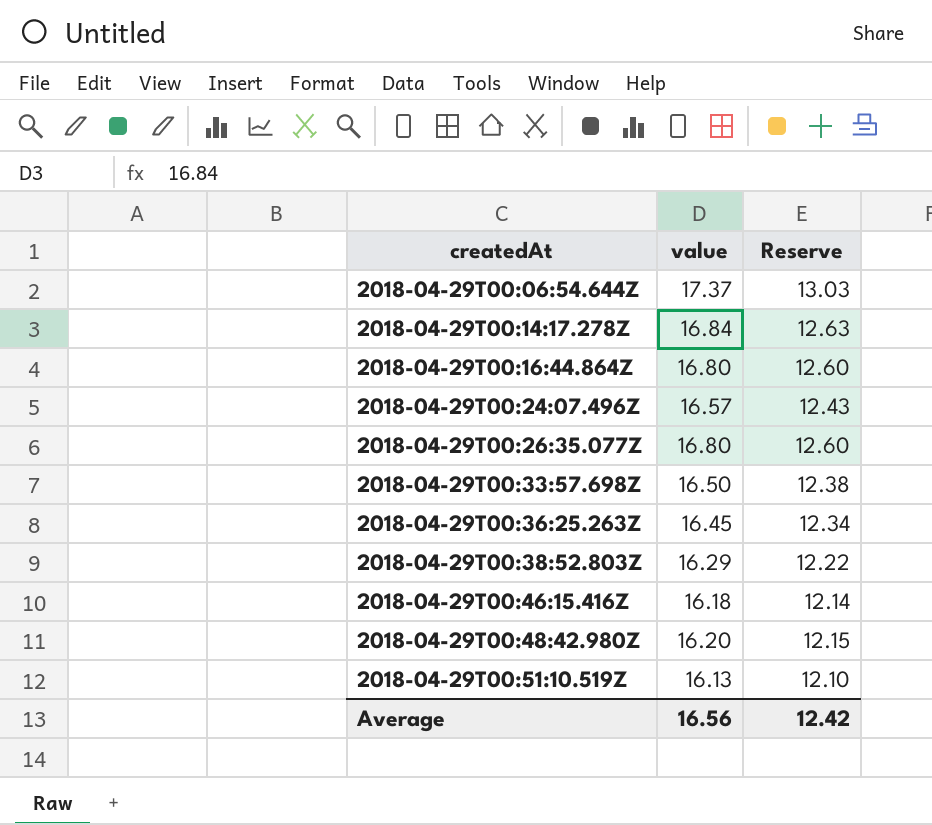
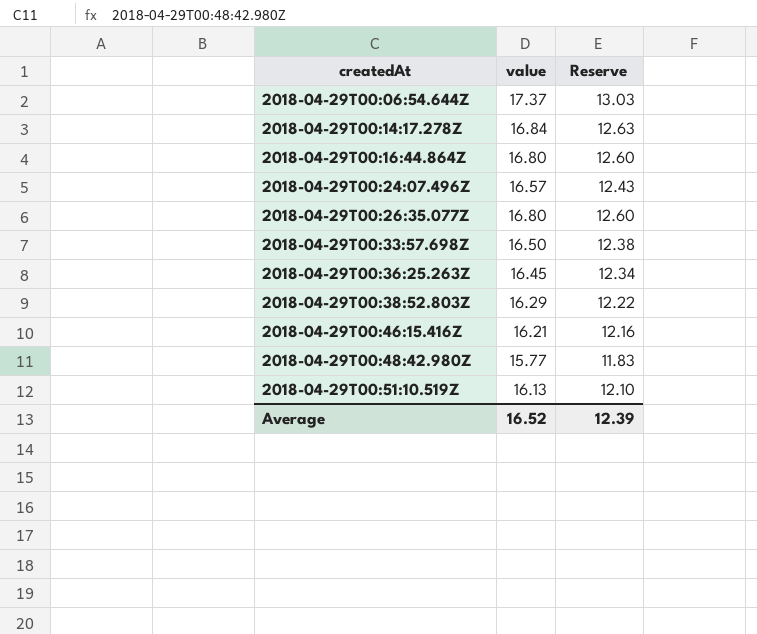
2018-04-29T00:46:15.416Z | value: 16.18 -> 16.21
2018-04-29T00:46:15.416Z | Reserve: 12.14 -> 12.16
2018-04-29T00:48:42.980Z | value: 16.20 -> 15.77
2018-04-29T00:48:42.980Z | Reserve: 12.15 -> 11.83
Average | value: 16.56 -> 16.52
Average | Reserve: 12.42 -> 12.39

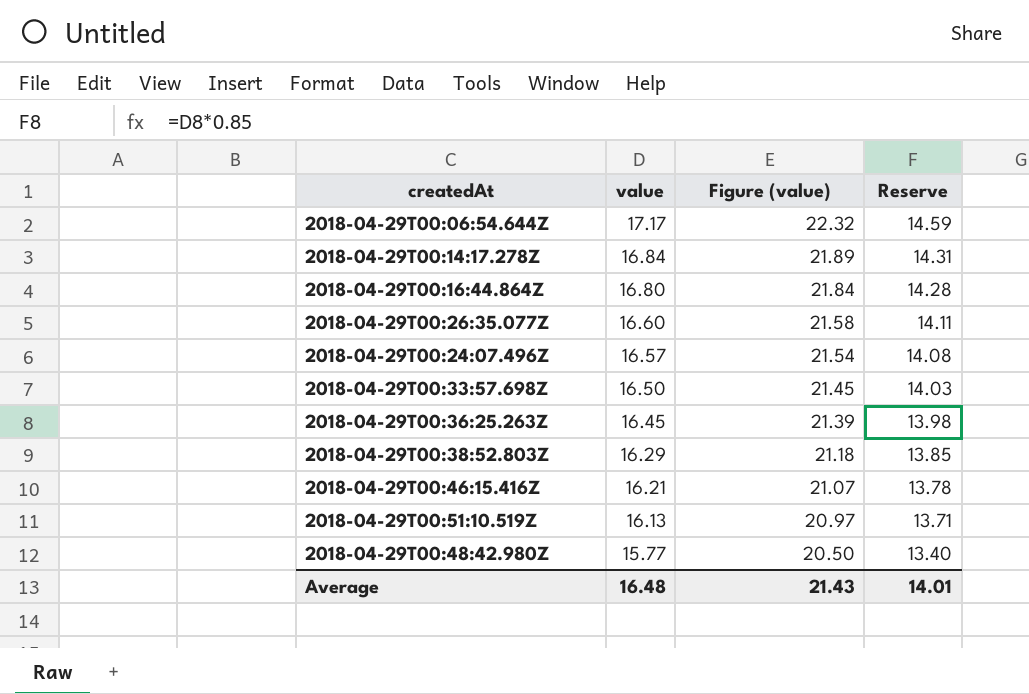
row order: createdAt ascending -> value descending
column Figure (value) | formula: none -> [value] * 1.3
column Reserve | formula: [value] * 0.75 -> [value] * 0.85
2018-04-29T00:06:54.644Z | value: 17.37 -> 17.17
2018-04-29T00:26:35.077Z | value: 16.80 -> 16.60
Average | value: 16.52 -> 16.48
Average | Reserve: 12.39 -> 14.01

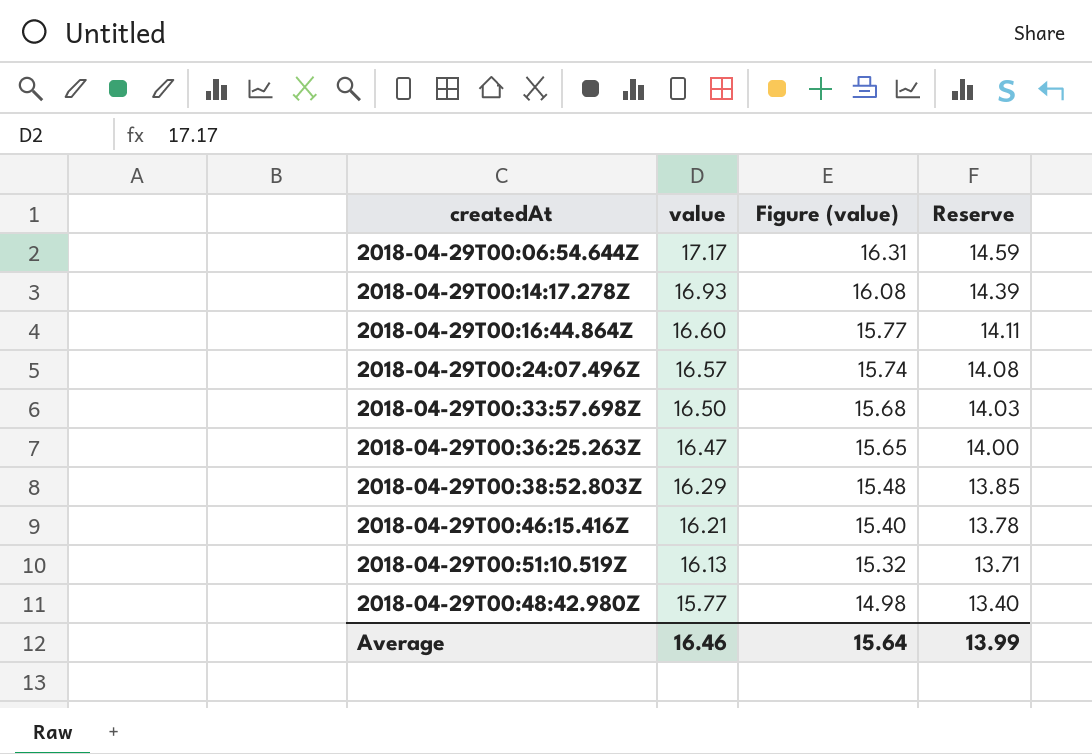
column Figure (value) | formula: [value] * 1.3 -> [value] * 0.95
row 2018-04-29T00:26:35.077Z: 16.60 | 21.58 | 14.11 -> none
2018-04-29T00:14:17.278Z | value: 16.84 -> 16.93
2018-04-29T00:14:17.278Z | Reserve: 14.31 -> 14.39
2018-04-29T00:16:44.864Z | value: 16.80 -> 16.60
2018-04-29T00:16:44.864Z | Reserve: 14.28 -> 14.11
2018-04-29T00:36:25.263Z | value: 16.45 -> 16.47
2018-04-29T00:36:25.263Z | Reserve: 13.98 -> 14.00
Average | value: 16.48 -> 16.46
Average | Figure (value): 21.43 -> 15.64
Average | Reserve: 14.01 -> 13.99

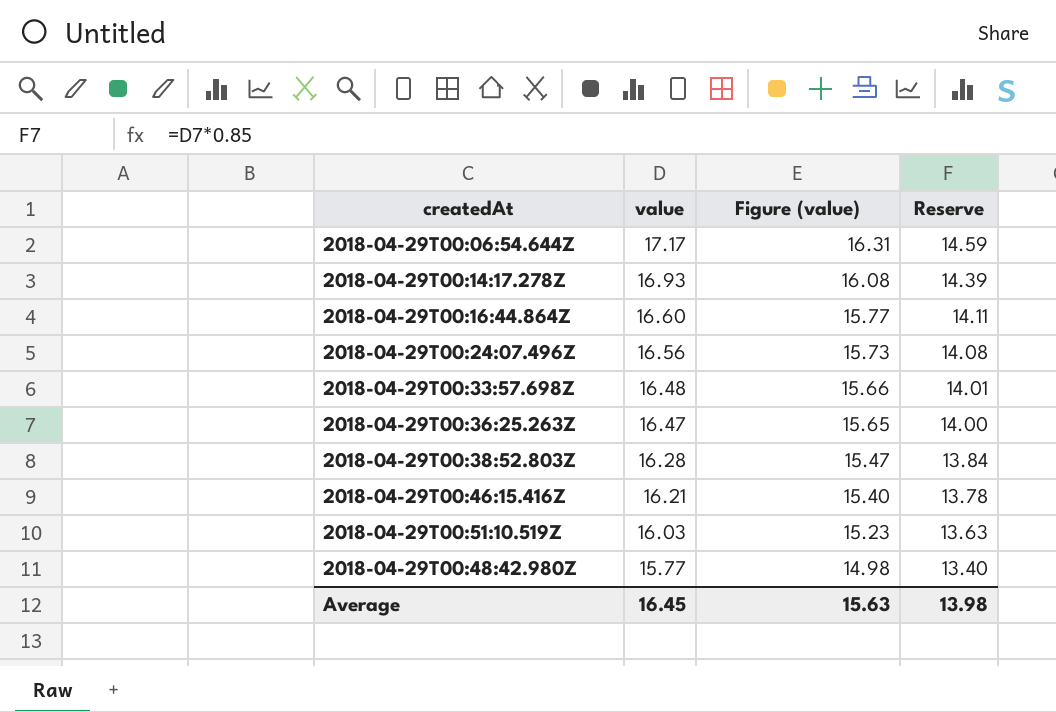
2018-04-29T00:24:07.496Z | value: 16.57 -> 16.56
2018-04-29T00:24:07.496Z | Figure (value): 15.74 -> 15.73
2018-04-29T00:33:57.698Z | value: 16.50 -> 16.48
2018-04-29T00:33:57.698Z | Figure (value): 15.68 -> 15.66
2018-04-29T00:33:57.698Z | Reserve: 14.03 -> 14.01
2018-04-29T00:38:52.803Z | value: 16.29 -> 16.28
2018-04-29T00:38:52.803Z | Figure (value): 15.48 -> 15.47
2018-04-29T00:38:52.803Z | Reserve: 13.85 -> 13.84
2018-04-29T00:51:10.519Z | value: 16.13 -> 16.03
2018-04-29T00:51:10.519Z | Figure (value): 15.32 -> 15.23
2018-04-29T00:51:10.519Z | Reserve: 13.71 -> 13.63
Average | value: 16.46 -> 16.45
Average | Figure (value): 15.64 -> 15.63
Average | Reserve: 13.99 -> 13.98

